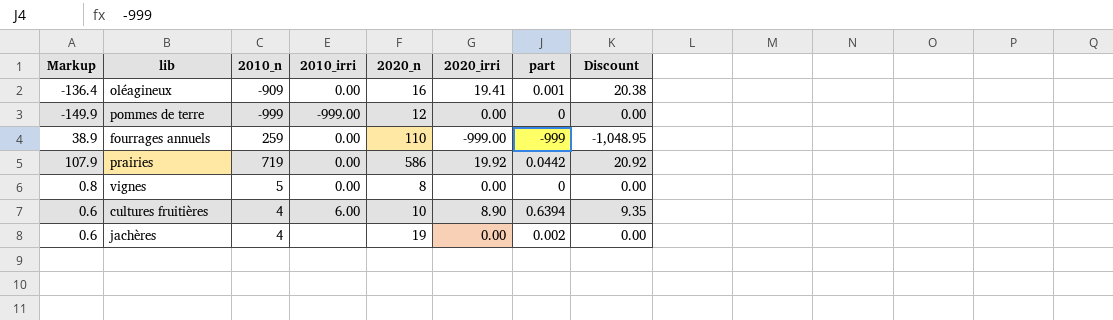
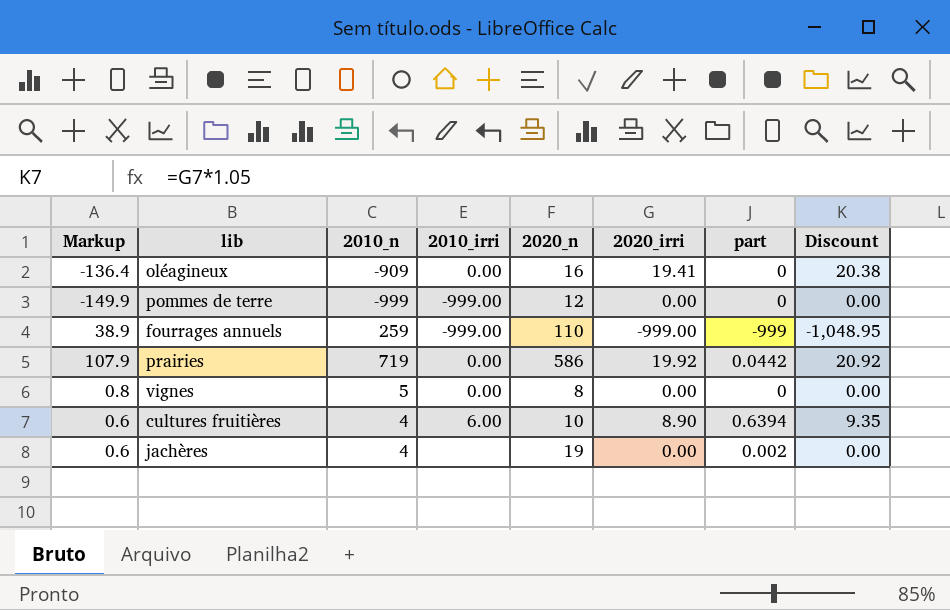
oléagineux | part: 0.001 -> 0
fourrages annuels | 2010_irri: 0.00 -> -999.00

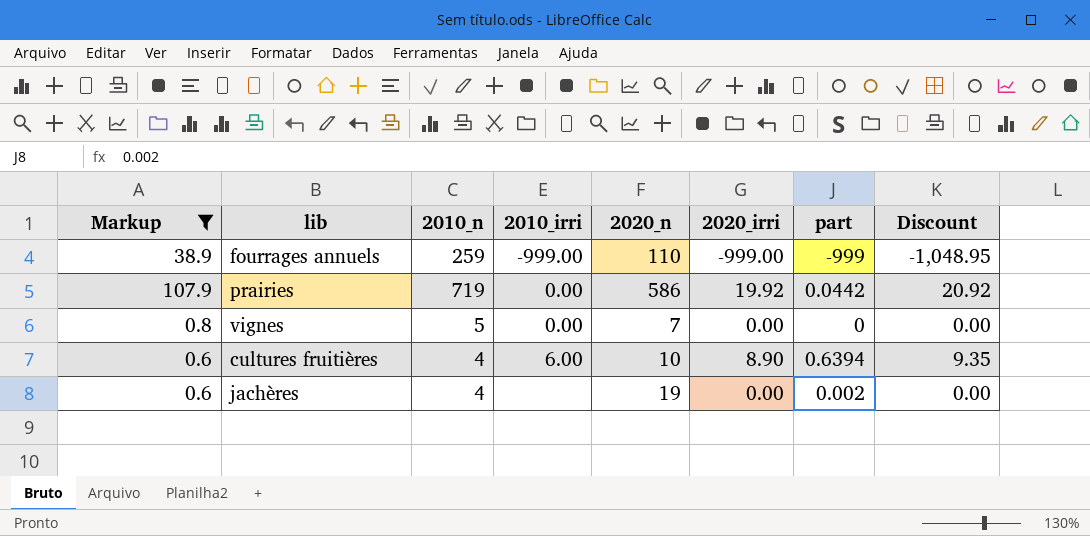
filter: none -> Markup >= 0.6
vignes | 2020_n: 8 -> 7

